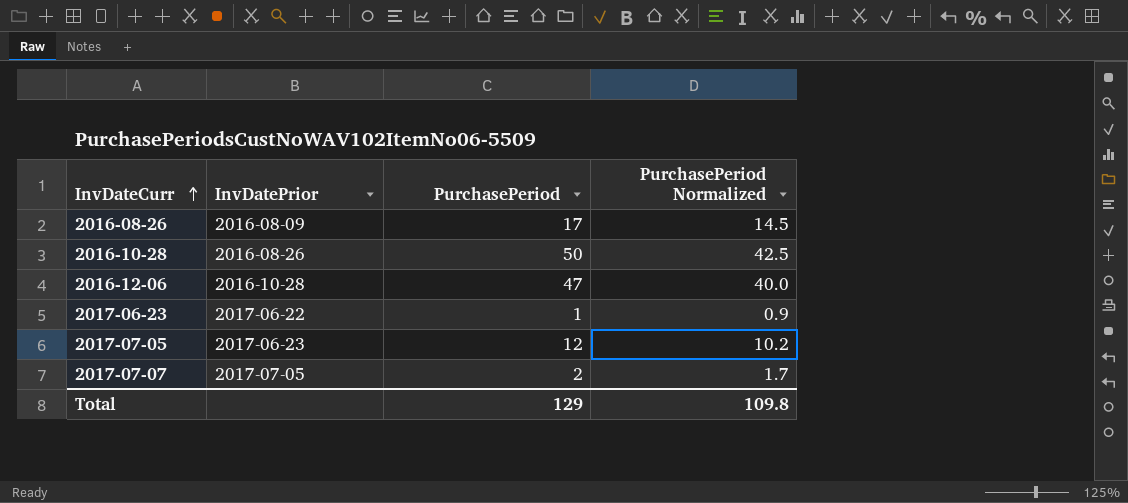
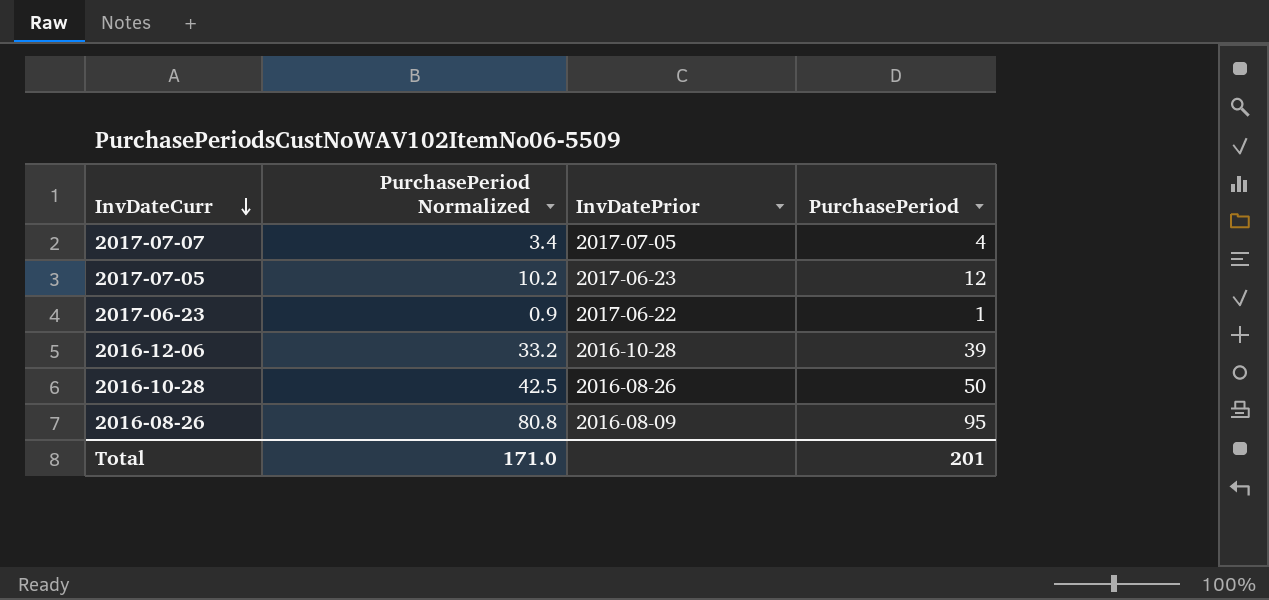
row order: InvDateCurr ascending -> InvDateCurr descending
column PurchasePeriod Normalized | position: 4 -> 2
2017-07-07 | PurchasePeriod Normalized: 1.7 -> 3.4
2017-07-07 | PurchasePeriod: 2 -> 4
2016-12-06 | PurchasePeriod Normalized: 40.0 -> 33.2
2016-12-06 | PurchasePeriod: 47 -> 39
2016-08-26 | PurchasePeriod Normalized: 14.5 -> 80.8
2016-08-26 | PurchasePeriod: 17 -> 95
Total | PurchasePeriod Normalized: 109.8 -> 171.0
Total | PurchasePeriod: 129 -> 201

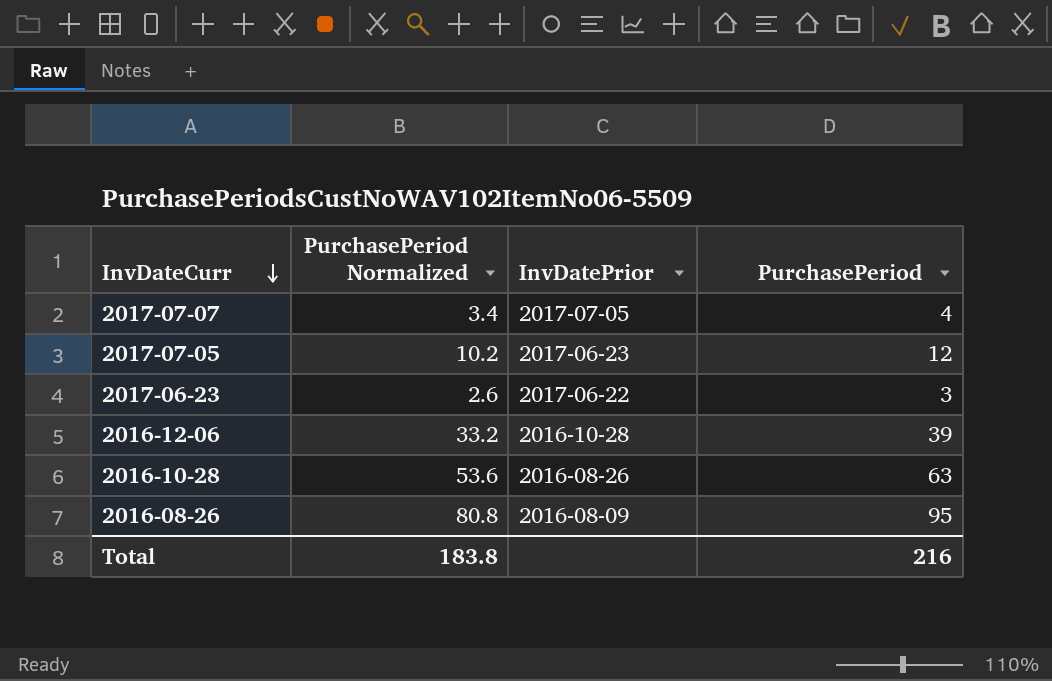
2017-06-23 | PurchasePeriod Normalized: 0.9 -> 2.6
2017-06-23 | PurchasePeriod: 1 -> 3
2016-10-28 | PurchasePeriod Normalized: 42.5 -> 53.6
2016-10-28 | PurchasePeriod: 50 -> 63
Total | PurchasePeriod Normalized: 171.0 -> 183.8
Total | PurchasePeriod: 201 -> 216

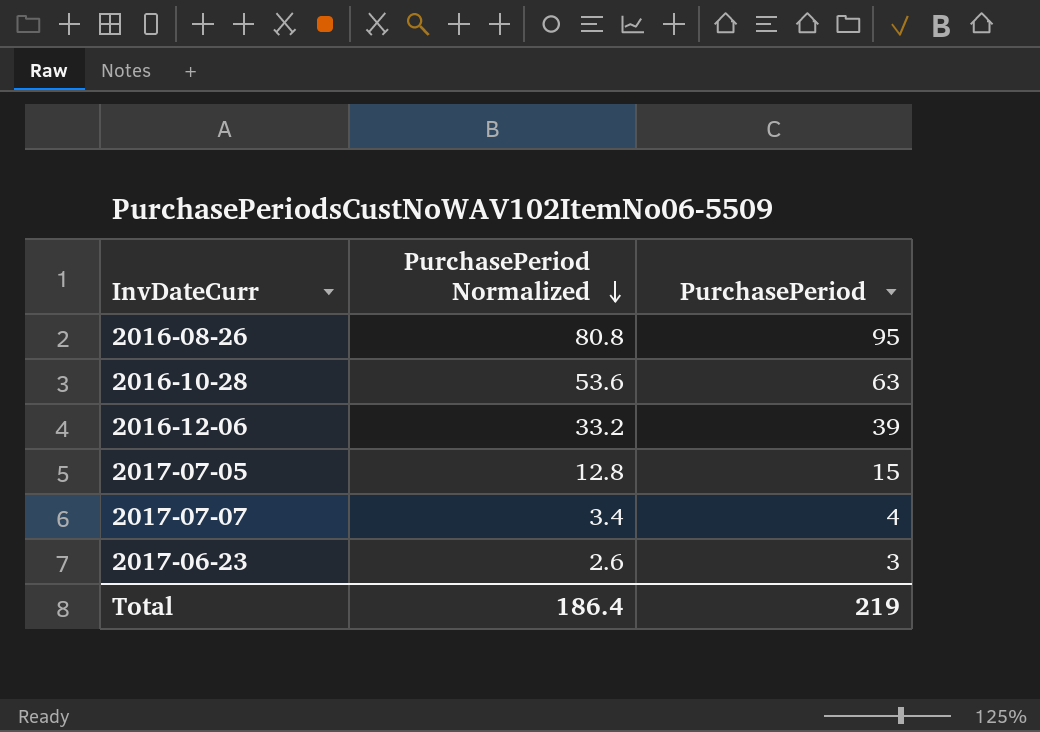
row order: InvDateCurr descending -> PurchasePeriod Normalized descending
column InvDatePrior | position: 3 -> none
2017-07-05 | PurchasePeriod Normalized: 10.2 -> 12.8
2017-07-05 | PurchasePeriod: 12 -> 15
Total | PurchasePeriod Normalized: 183.8 -> 186.4
Total | PurchasePeriod: 216 -> 219

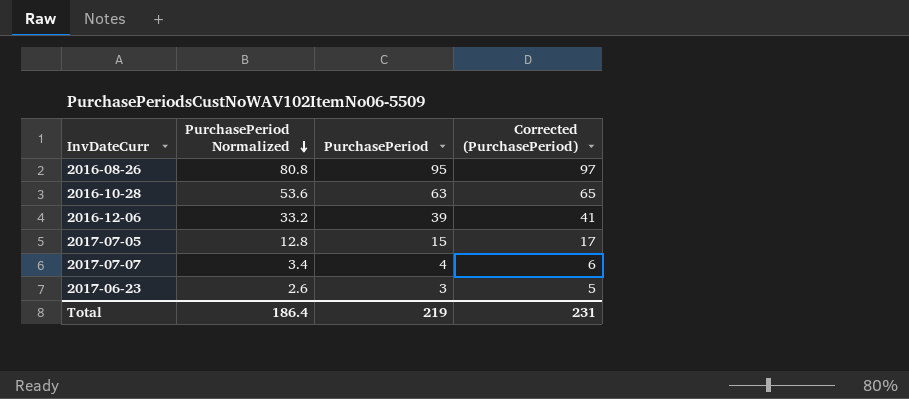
column Corrected (PurchasePeriod) | formula: none -> [PurchasePeriod] + 2

